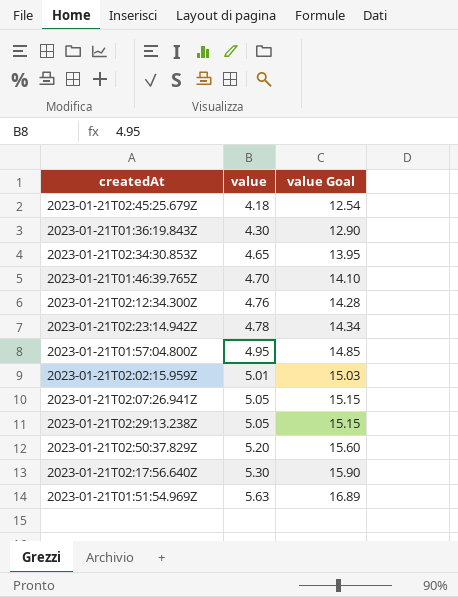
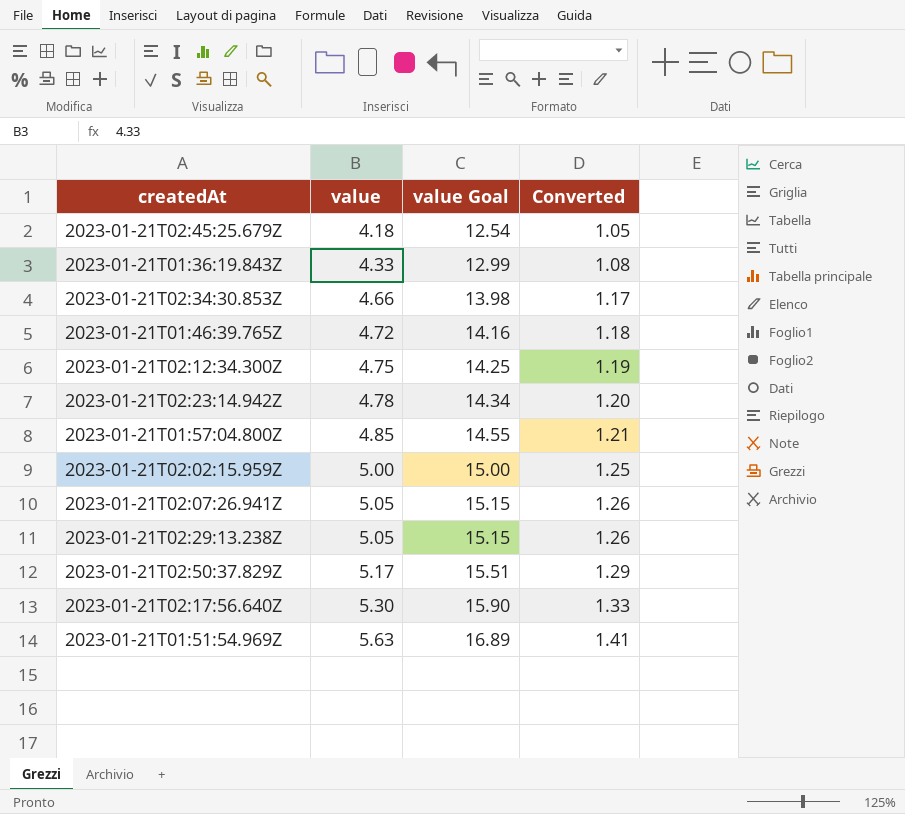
column Converted | formula: none -> [value] * 0.25
2023-01-21T01:36:19.843Z | value: 4.30 -> 4.33
2023-01-21T01:36:19.843Z | value Goal: 12.90 -> 12.99
2023-01-21T02:34:30.853Z | value: 4.65 -> 4.66
2023-01-21T02:34:30.853Z | value Goal: 13.95 -> 13.98
2023-01-21T01:46:39.765Z | value: 4.70 -> 4.72
2023-01-21T01:46:39.765Z | value Goal: 14.10 -> 14.16
2023-01-21T02:12:34.300Z | value: 4.76 -> 4.75
2023-01-21T02:12:34.300Z | value Goal: 14.28 -> 14.25
2023-01-21T01:57:04.800Z | value: 4.95 -> 4.85
2023-01-21T01:57:04.800Z | value Goal: 14.85 -> 14.55
2023-01-21T02:02:15.959Z | value: 5.01 -> 5.00
2023-01-21T02:02:15.959Z | value Goal: 15.03 -> 15.00
2023-01-21T02:50:37.829Z | value: 5.20 -> 5.17
2023-01-21T02:50:37.829Z | value Goal: 15.60 -> 15.51

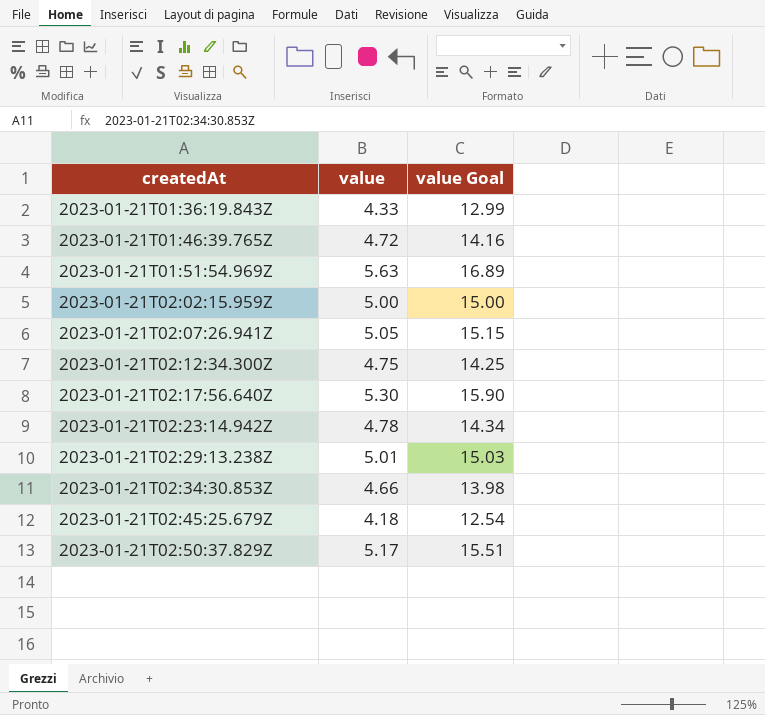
row order: value ascending -> createdAt ascending
column Converted | formula: [value] * 0.25 -> none
row 2023-01-21T01:57:04.800Z: 4.85 | 14.55 | 1.21 -> none
2023-01-21T02:29:13.238Z | value: 5.05 -> 5.01
2023-01-21T02:29:13.238Z | value Goal: 15.15 -> 15.03

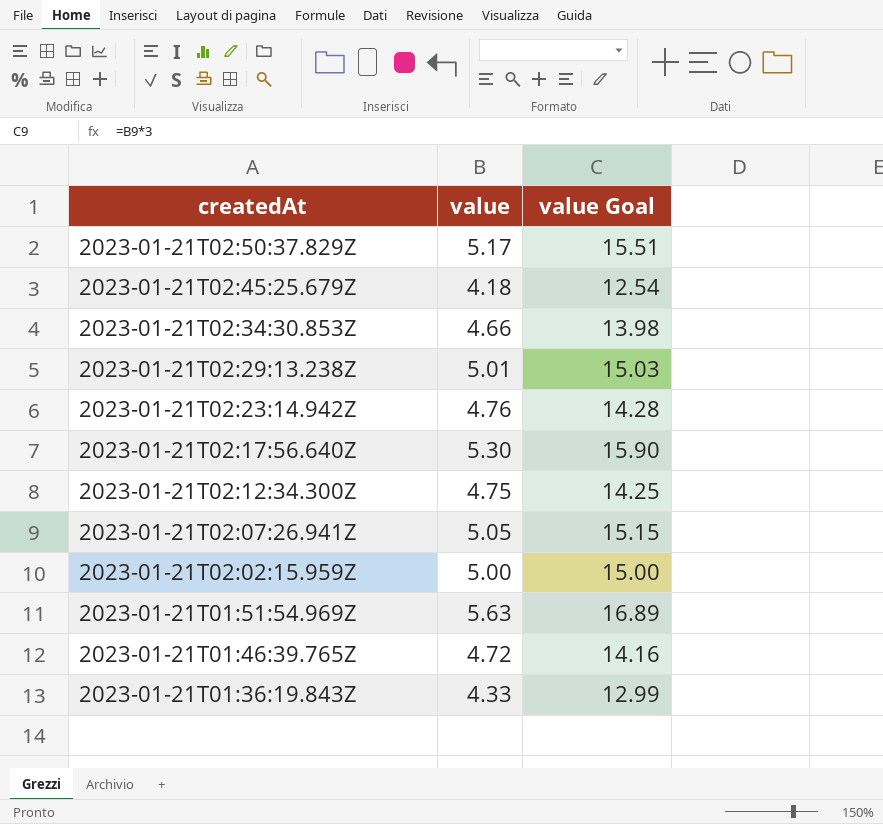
row order: createdAt ascending -> createdAt descending
2023-01-21T02:23:14.942Z | value: 4.78 -> 4.76
2023-01-21T02:23:14.942Z | value Goal: 14.34 -> 14.28

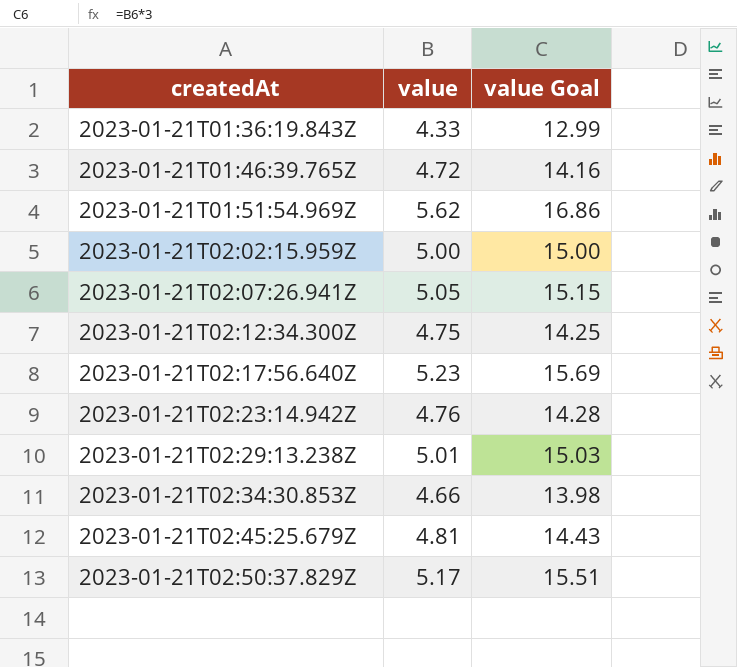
row order: createdAt descending -> createdAt ascending
2023-01-21T01:51:54.969Z | value: 5.63 -> 5.62
2023-01-21T01:51:54.969Z | value Goal: 16.89 -> 16.86
2023-01-21T02:17:56.640Z | value: 5.30 -> 5.23
2023-01-21T02:17:56.640Z | value Goal: 15.90 -> 15.69
2023-01-21T02:45:25.679Z | value: 4.18 -> 4.81
2023-01-21T02:45:25.679Z | value Goal: 12.54 -> 14.43

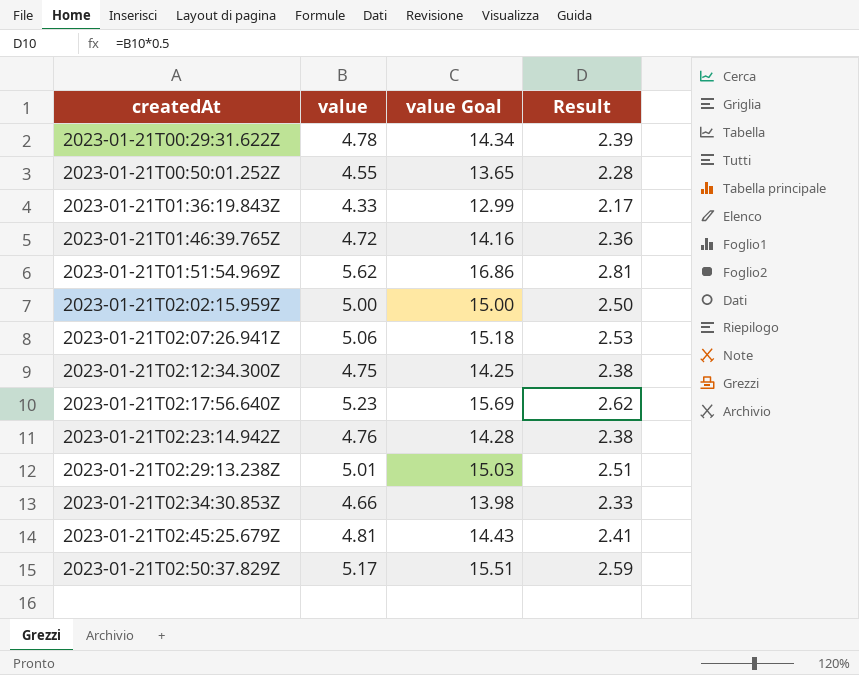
column Result | formula: none -> [value] * 0.5
row 2023-01-21T00:29:31.622Z: none -> 4.78 | 14.34 | 2.39
row 2023-01-21T00:50:01.252Z: none -> 4.55 | 13.65 | 2.28
2023-01-21T02:07:26.941Z | value: 5.05 -> 5.06
2023-01-21T02:07:26.941Z | value Goal: 15.15 -> 15.18

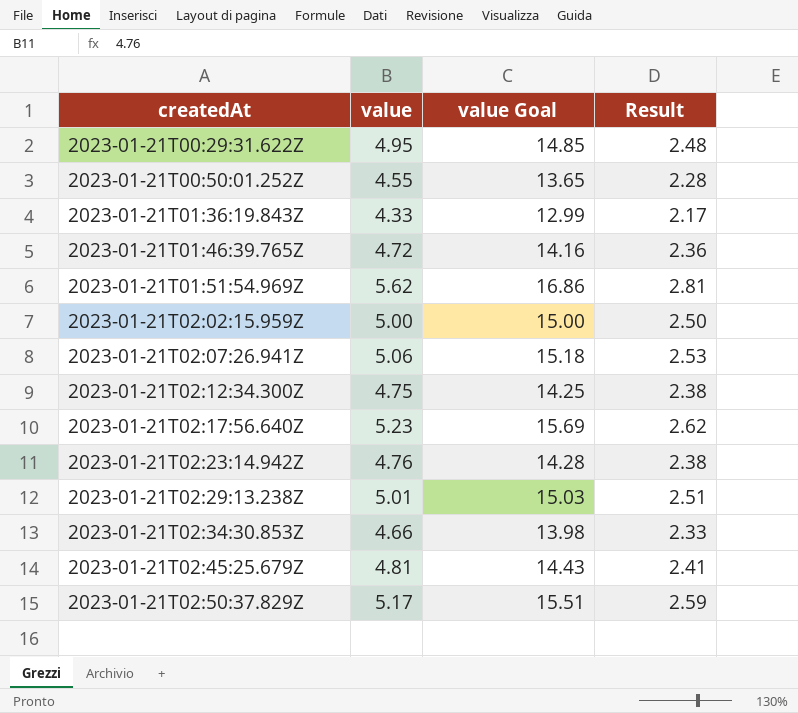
2023-01-21T00:29:31.622Z | value: 4.78 -> 4.95
2023-01-21T00:29:31.622Z | value Goal: 14.34 -> 14.85
2023-01-21T00:29:31.622Z | Result: 2.39 -> 2.48

